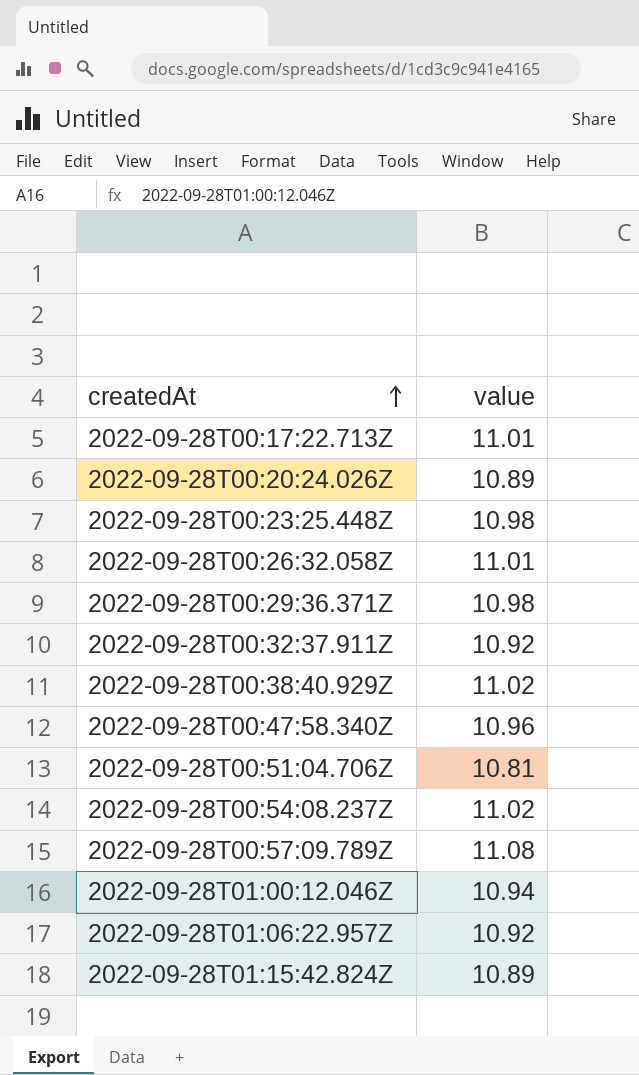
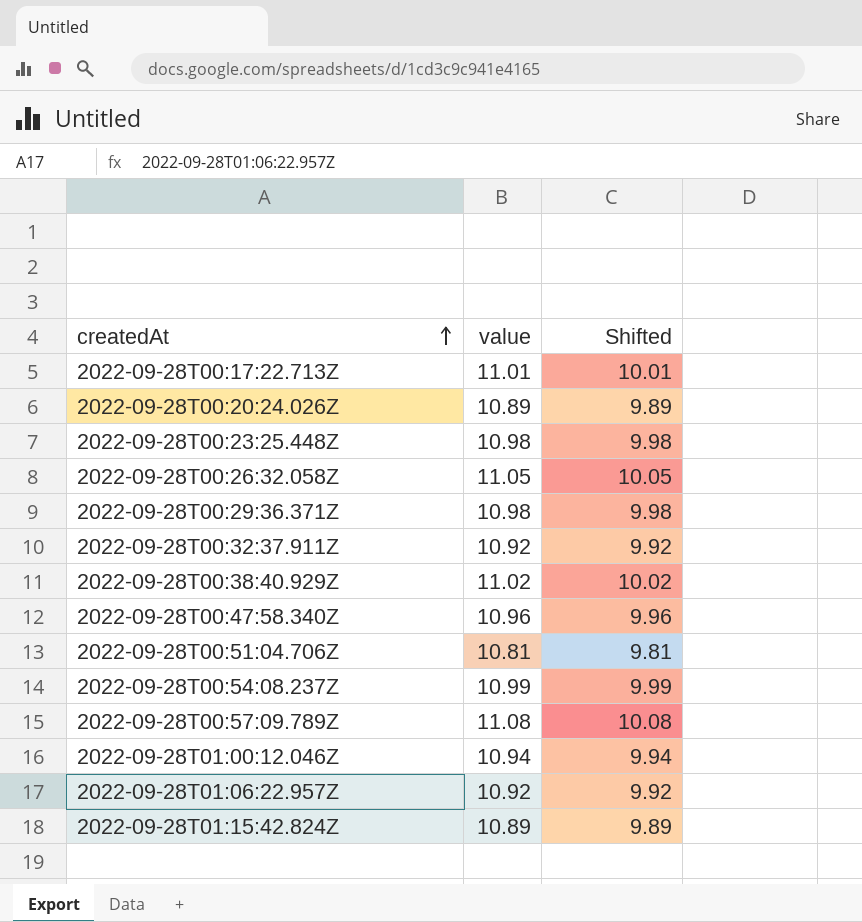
column Shifted | formula: none -> [value] - 1
2022-09-28T00:26:32.058Z | value: 11.01 -> 11.05
2022-09-28T00:54:08.237Z | value: 11.02 -> 10.99

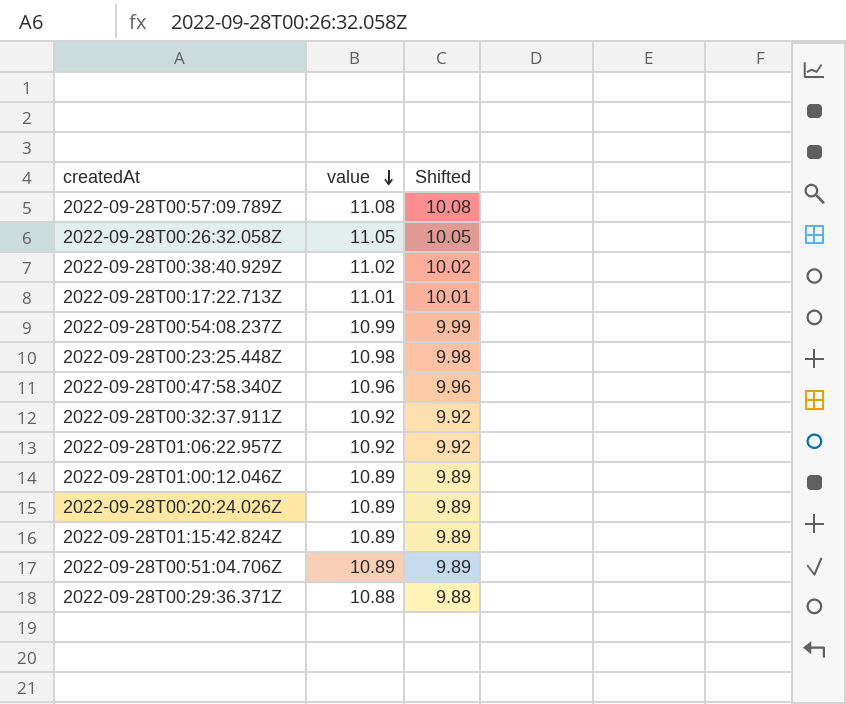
row order: createdAt ascending -> value descending
2022-09-28T01:00:12.046Z | value: 10.94 -> 10.89
2022-09-28T01:00:12.046Z | Shifted: 9.94 -> 9.89
2022-09-28T00:51:04.706Z | value: 10.81 -> 10.89
2022-09-28T00:51:04.706Z | Shifted: 9.81 -> 9.89
2022-09-28T00:29:36.371Z | value: 10.98 -> 10.88
2022-09-28T00:29:36.371Z | Shifted: 9.98 -> 9.88

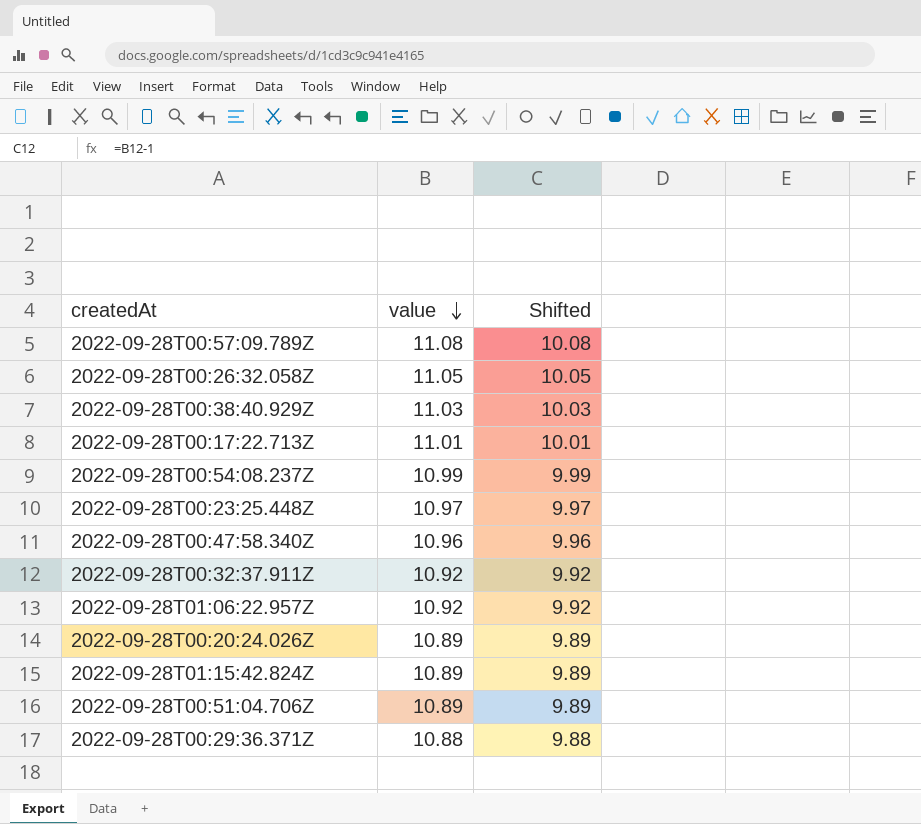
row 2022-09-28T01:00:12.046Z: 10.89 | 9.89 -> none
2022-09-28T00:38:40.929Z | value: 11.02 -> 11.03
2022-09-28T00:38:40.929Z | Shifted: 10.02 -> 10.03
2022-09-28T00:23:25.448Z | value: 10.98 -> 10.97
2022-09-28T00:23:25.448Z | Shifted: 9.98 -> 9.97

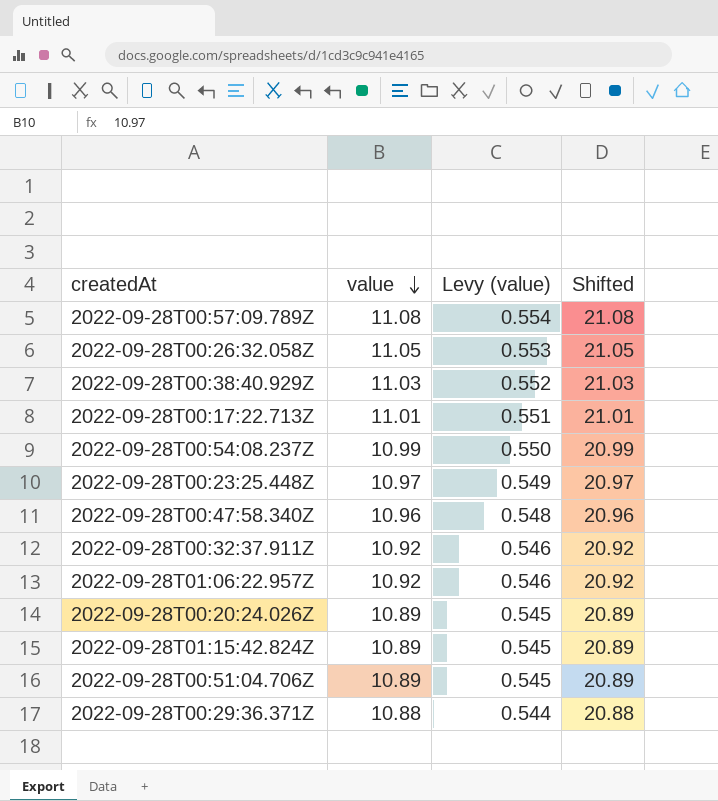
column Levy (value) | formula: none -> [value] * 0.05
column Shifted | formula: [value] - 1 -> [value] + 10

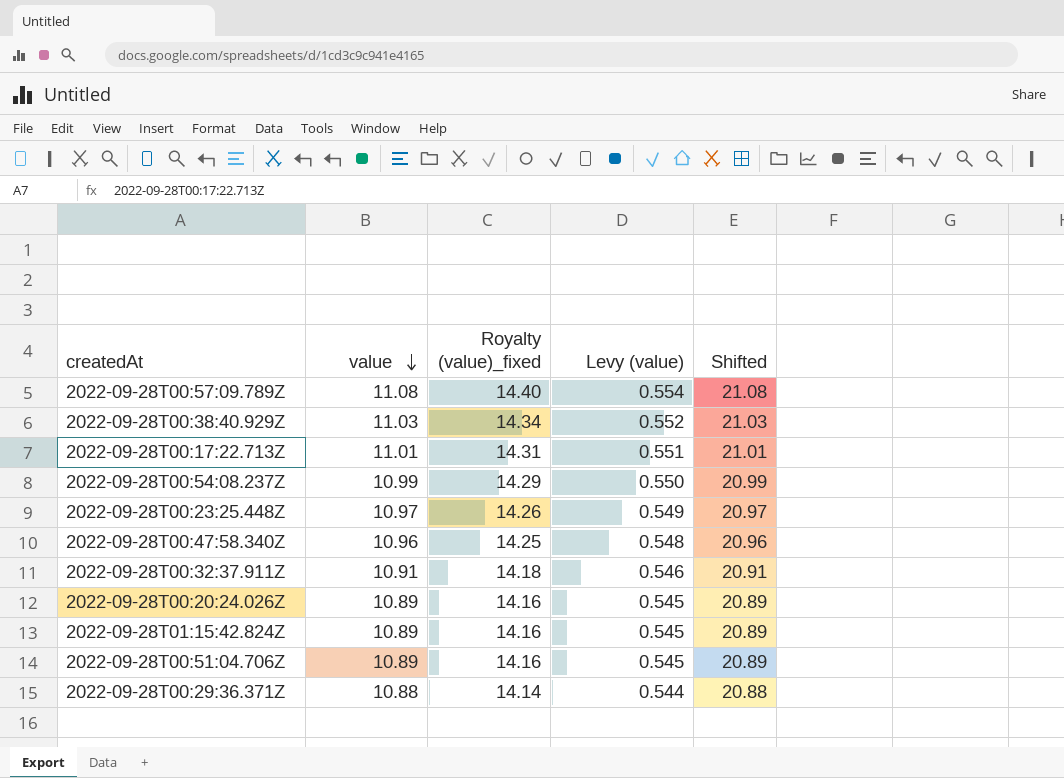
column Royalty (value)_fixed | formula: none -> [value] * 1.3
row 2022-09-28T00:26:32.058Z: 11.05 | 0.553 | 21.05 -> none
row 2022-09-28T01:06:22.957Z: 10.92 | 0.546 | 20.92 -> none
2022-09-28T00:32:37.911Z | value: 10.92 -> 10.91
2022-09-28T00:32:37.911Z | Shifted: 20.92 -> 20.91

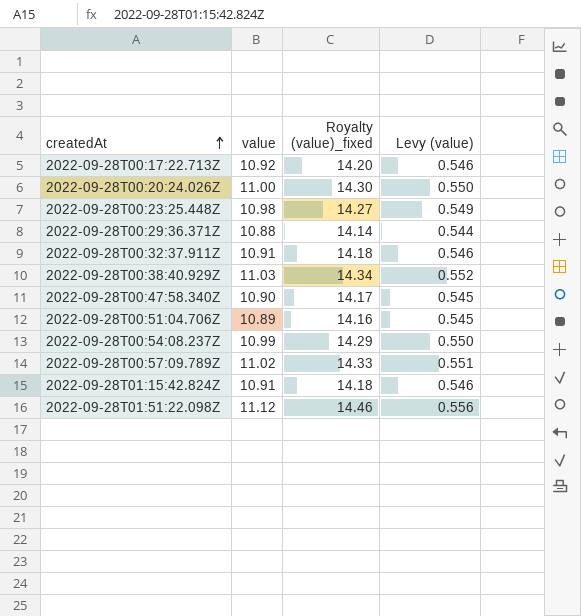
row order: value descending -> createdAt ascending
column Shifted | formula: [value] + 10 -> none
2022-09-28T00:17:22.713Z | value: 11.01 -> 10.92
2022-09-28T00:17:22.713Z | Royalty (value)_fixed: 14.31 -> 14.20
2022-09-28T00:17:22.713Z | Levy (value): 0.551 -> 0.546
2022-09-28T00:20:24.026Z | value: 10.89 -> 11.00
2022-09-28T00:20:24.026Z | Royalty (value)_fixed: 14.16 -> 14.30
2022-09-28T00:20:24.026Z | Levy (value): 0.545 -> 0.550
2022-09-28T00:23:25.448Z | value: 10.97 -> 10.98
2022-09-28T00:23:25.448Z | Royalty (value)_fixed: 14.26 -> 14.27
2022-09-28T00:47:58.340Z | value: 10.96 -> 10.90
2022-09-28T00:47:58.340Z | Royalty (value)_fixed: 14.25 -> 14.17
2022-09-28T00:47:58.340Z | Levy (value): 0.548 -> 0.545
2022-09-28T00:57:09.789Z | value: 11.08 -> 11.02
2022-09-28T00:57:09.789Z | Royalty (value)_fixed: 14.40 -> 14.33
2022-09-28T00:57:09.789Z | Levy (value): 0.554 -> 0.551
2022-09-28T01:15:42.824Z | value: 10.89 -> 10.91
2022-09-28T01:15:42.824Z | Royalty (value)_fixed: 14.16 -> 14.18
2022-09-28T01:15:42.824Z | Levy (value): 0.545 -> 0.546
row 2022-09-28T01:51:22.098Z: none -> 11.12 | 14.46 | 0.556

